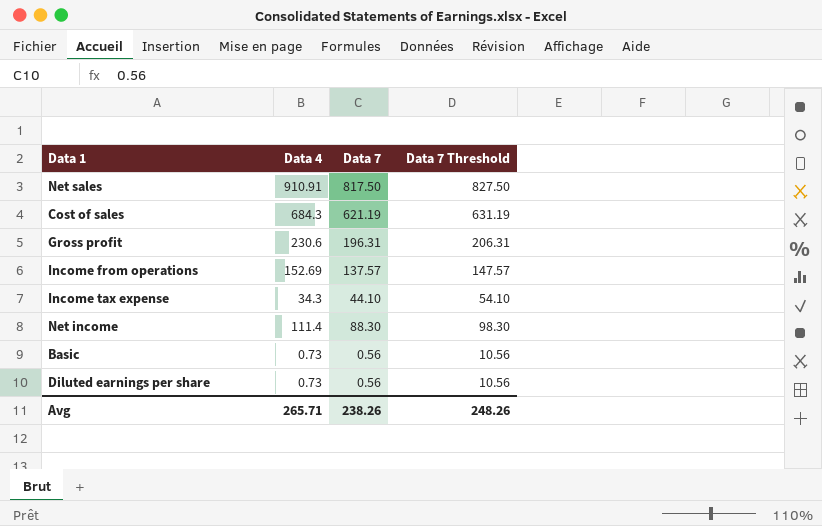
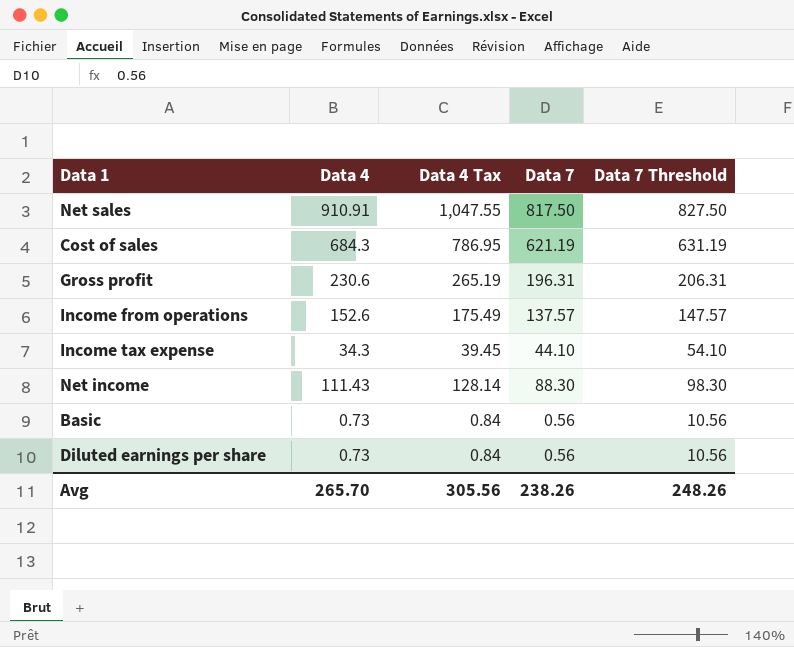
column Data 4 Tax | formula: none -> [Data 4] * 1.15
Income from operations | Data 4: 152.69 -> 152.6
Net income | Data 4: 111.4 -> 111.43
Avg | Data 4: 265.71 -> 265.70

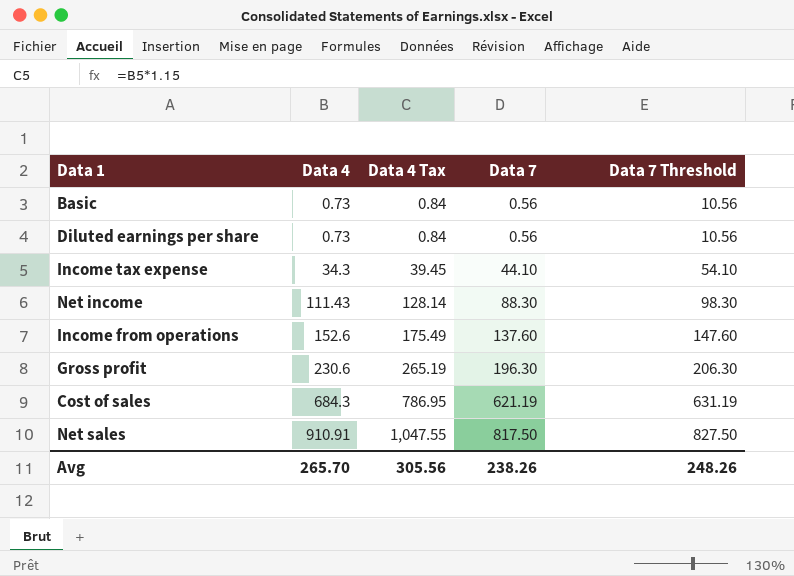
row order: none -> Data 4 ascending
Income from operations | Data 7: 137.57 -> 137.60
Income from operations | Data 7 Threshold: 147.57 -> 147.60
Gross profit | Data 7: 196.31 -> 196.30
Gross profit | Data 7 Threshold: 206.31 -> 206.30

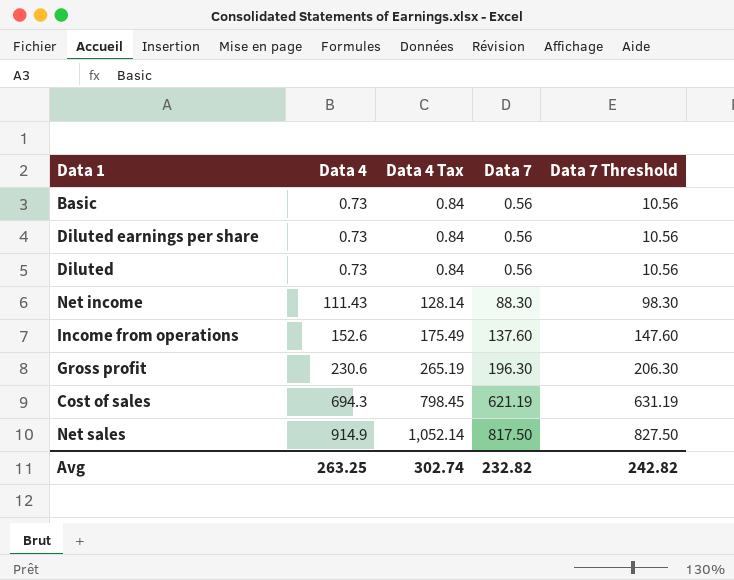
row Income tax expense: 34.3 | 39.45 | 44.10 | 54.10 -> none
row Diluted: none -> 0.73 | 0.84 | 0.56 | 10.56
Cost of sales | Data 4: 684.3 -> 694.3
Cost of sales | Data 4 Tax: 786.95 -> 798.45
Net sales | Data 4: 910.91 -> 914.9
Net sales | Data 4 Tax: 1,047.55 -> 1,052.14
Avg | Data 4: 265.70 -> 263.25
Avg | Data 4 Tax: 305.56 -> 302.74
Avg | Data 7: 238.26 -> 232.82
Avg | Data 7 Threshold: 248.26 -> 242.82

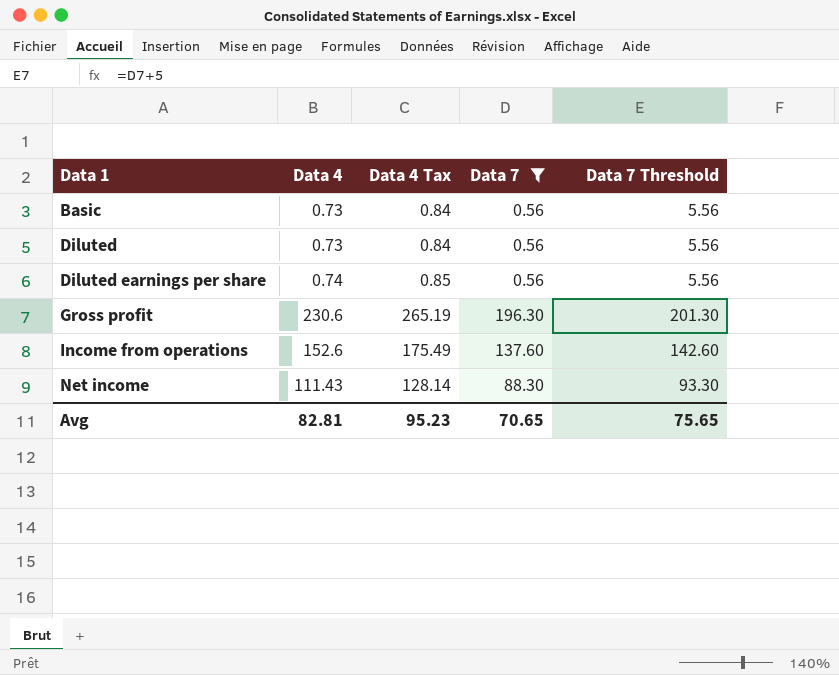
filter: none -> Data 7 <= 196.30
row order: Data 4 ascending -> Data 1 ascending
column Data 7 Threshold | formula: [Data 7] + 10 -> [Data 7] + 5
Diluted earnings per share | Data 4: 0.73 -> 0.74
Diluted earnings per share | Data 4 Tax: 0.84 -> 0.85
Avg | Data 4: 263.25 -> 82.81
Avg | Data 4 Tax: 302.74 -> 95.23
Avg | Data 7: 232.82 -> 70.65
Avg | Data 7 Threshold: 242.82 -> 75.65

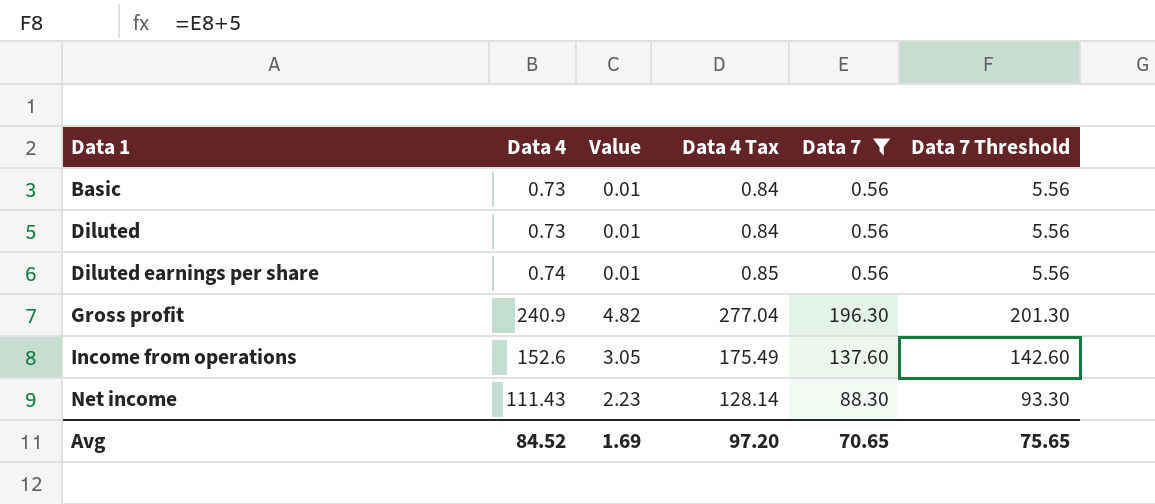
column Value | formula: none -> [Data 4] * 0.02
Gross profit | Data 4: 230.6 -> 240.9
Gross profit | Data 4 Tax: 265.19 -> 277.04
Avg | Data 4: 82.81 -> 84.52
Avg | Data 4 Tax: 95.23 -> 97.20

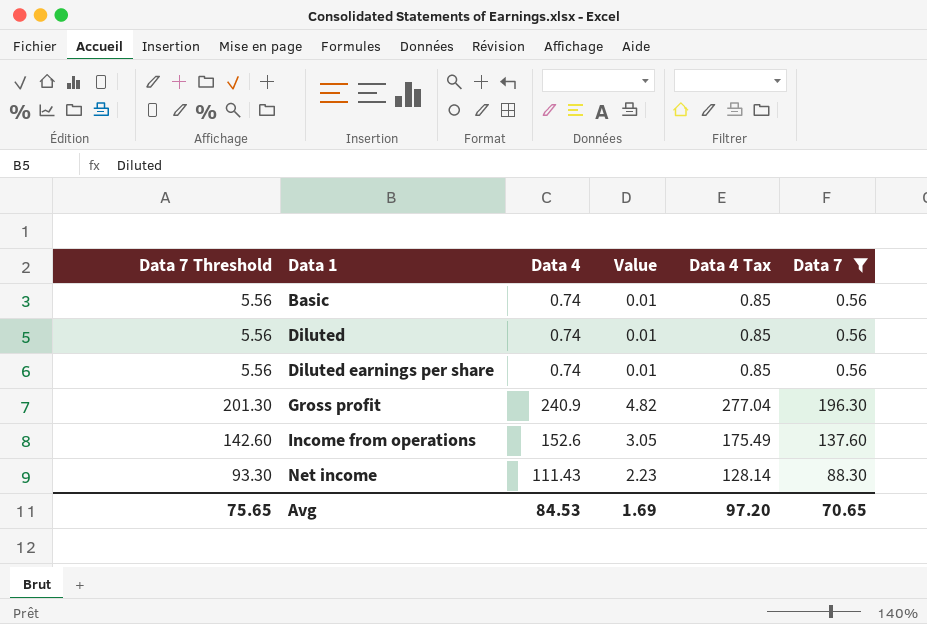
column Data 7 Threshold | position: 6 -> 1
Basic | Data 4: 0.73 -> 0.74
Basic | Data 4 Tax: 0.84 -> 0.85
Diluted | Data 4: 0.73 -> 0.74
Diluted | Data 4 Tax: 0.84 -> 0.85
Avg | Data 4: 84.52 -> 84.53

